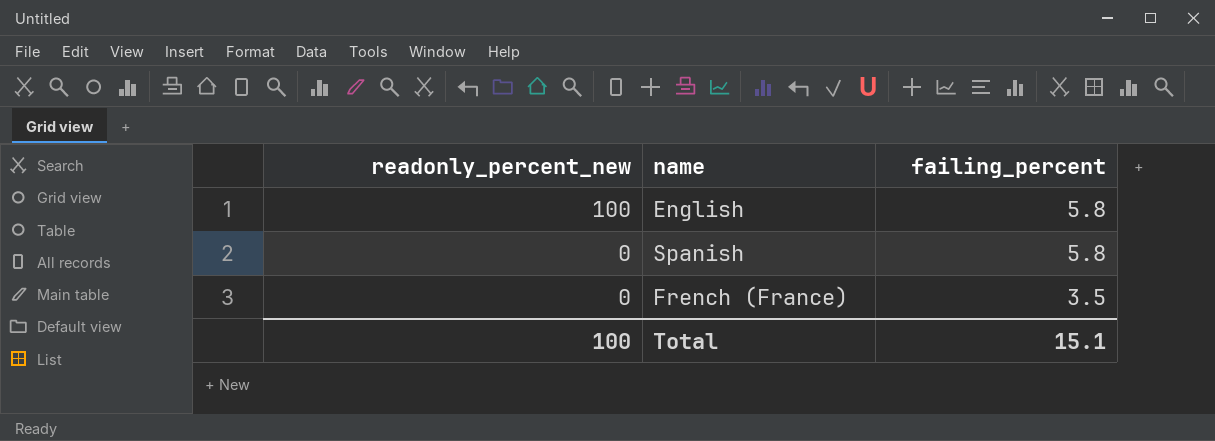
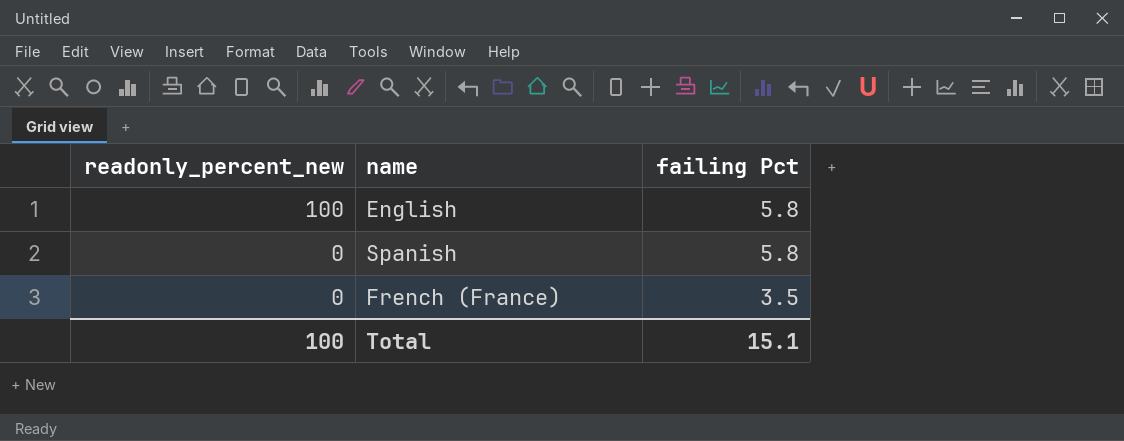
column name: failing_percent -> failing Pct

